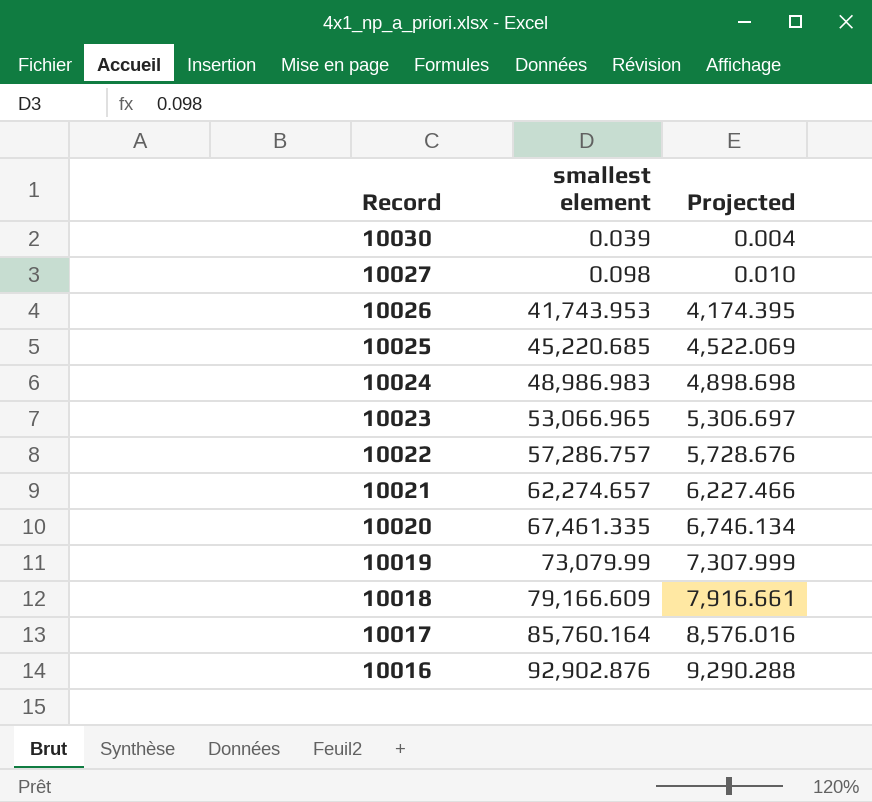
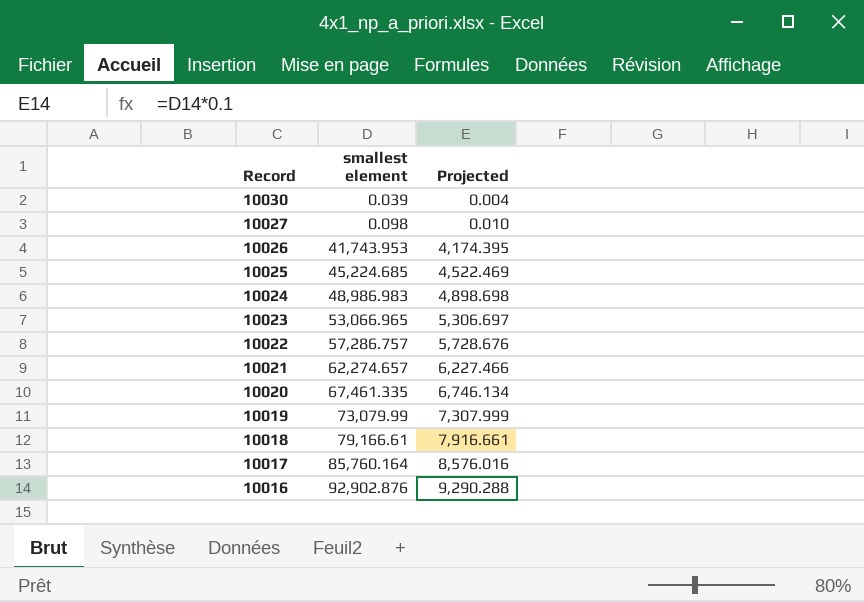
10025 | smallest element: 45,220.685 -> 45,224.685
10025 | Projected: 4,522.069 -> 4,522.469
10018 | smallest element: 79,166.609 -> 79,166.61

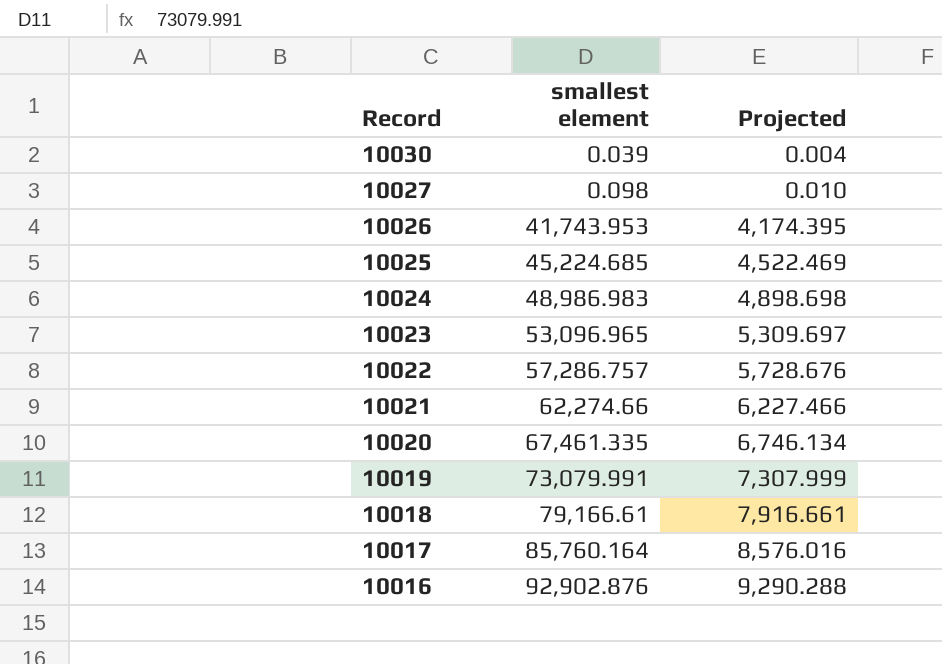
10023 | smallest element: 53,066.965 -> 53,096.965
10023 | Projected: 5,306.697 -> 5,309.697
10021 | smallest element: 62,274.657 -> 62,274.66
10019 | smallest element: 73,079.99 -> 73,079.991

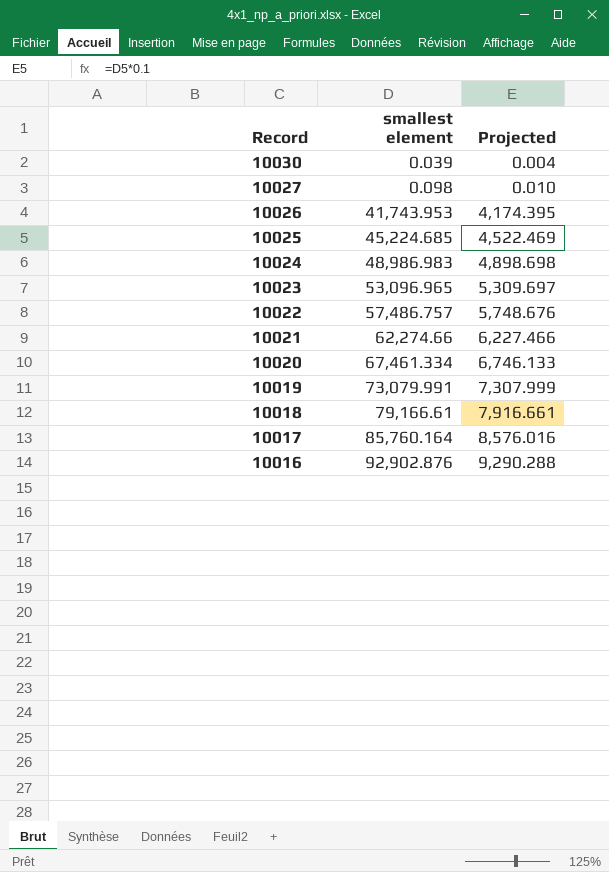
10022 | smallest element: 57,286.757 -> 57,486.757
10022 | Projected: 5,728.676 -> 5,748.676
10020 | smallest element: 67,461.335 -> 67,461.334
10020 | Projected: 6,746.134 -> 6,746.133

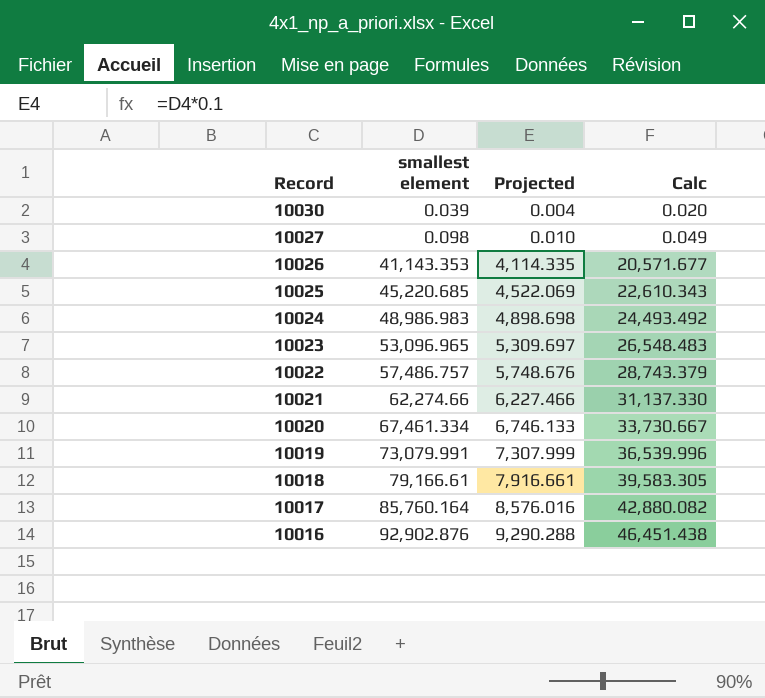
column Calc | formula: none -> [smallest element] * 0.5
10026 | smallest element: 41,743.953 -> 41,143.353
10026 | Projected: 4,174.395 -> 4,114.335
10025 | smallest element: 45,224.685 -> 45,220.685
10025 | Projected: 4,522.469 -> 4,522.069

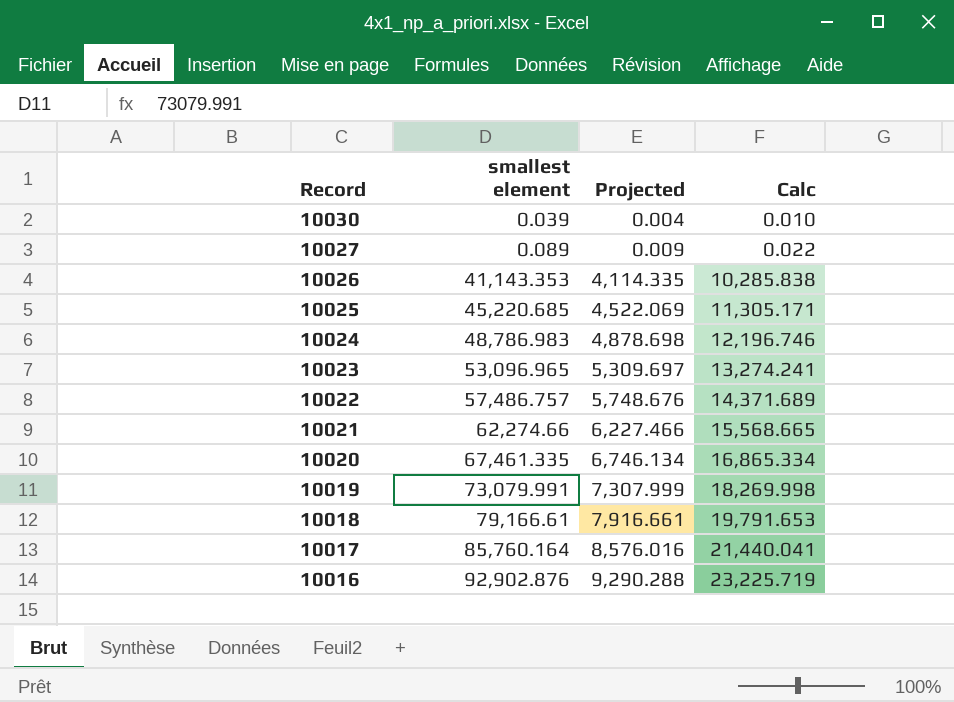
column Calc | formula: [smallest element] * 0.5 -> [smallest element] * 0.25
10027 | smallest element: 0.098 -> 0.089
10027 | Projected: 0.010 -> 0.009
10024 | smallest element: 48,986.983 -> 48,786.983
10024 | Projected: 4,898.698 -> 4,878.698
10020 | smallest element: 67,461.334 -> 67,461.335
10020 | Projected: 6,746.133 -> 6,746.134

